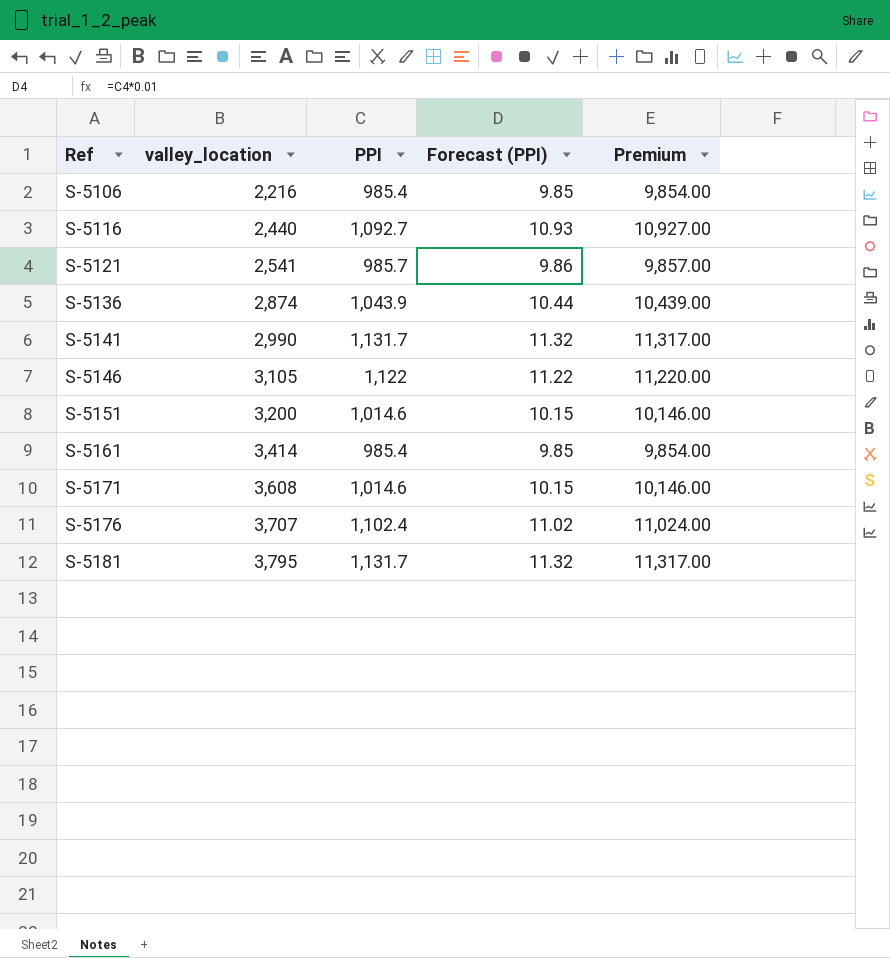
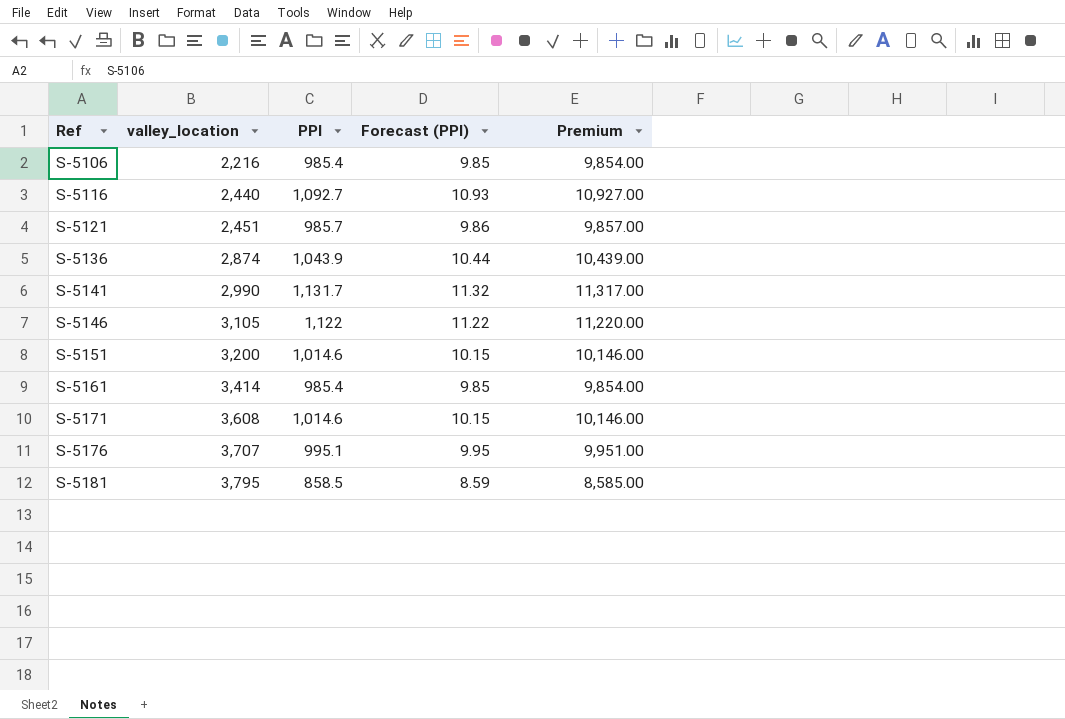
S-5121 | valley_location: 2,541 -> 2,451
S-5176 | PPI: 1,102.4 -> 995.1
S-5176 | Forecast (PPI): 11.02 -> 9.95
S-5176 | Premium: 11,024.00 -> 9,951.00
S-5181 | PPI: 1,131.7 -> 858.5
S-5181 | Forecast (PPI): 11.32 -> 8.59
S-5181 | Premium: 11,317.00 -> 8,585.00

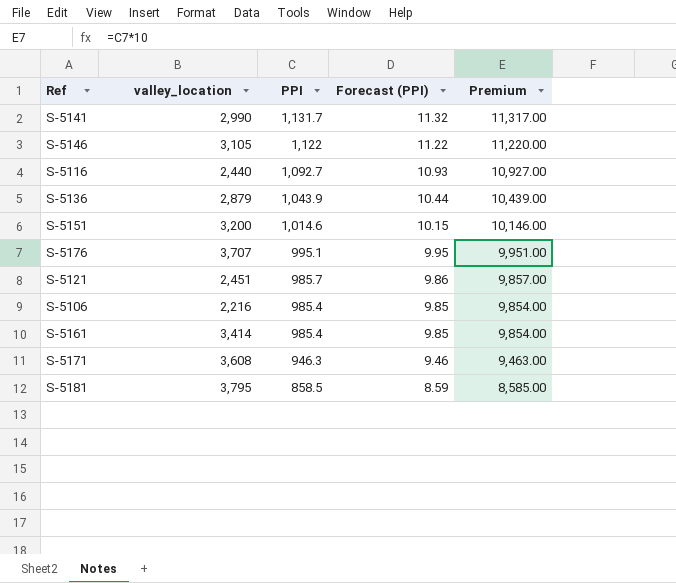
row order: Ref ascending -> PPI descending
S-5136 | valley_location: 2,874 -> 2,879
S-5171 | PPI: 1,014.6 -> 946.3
S-5171 | Forecast (PPI): 10.15 -> 9.46
S-5171 | Premium: 10,146.00 -> 9,463.00

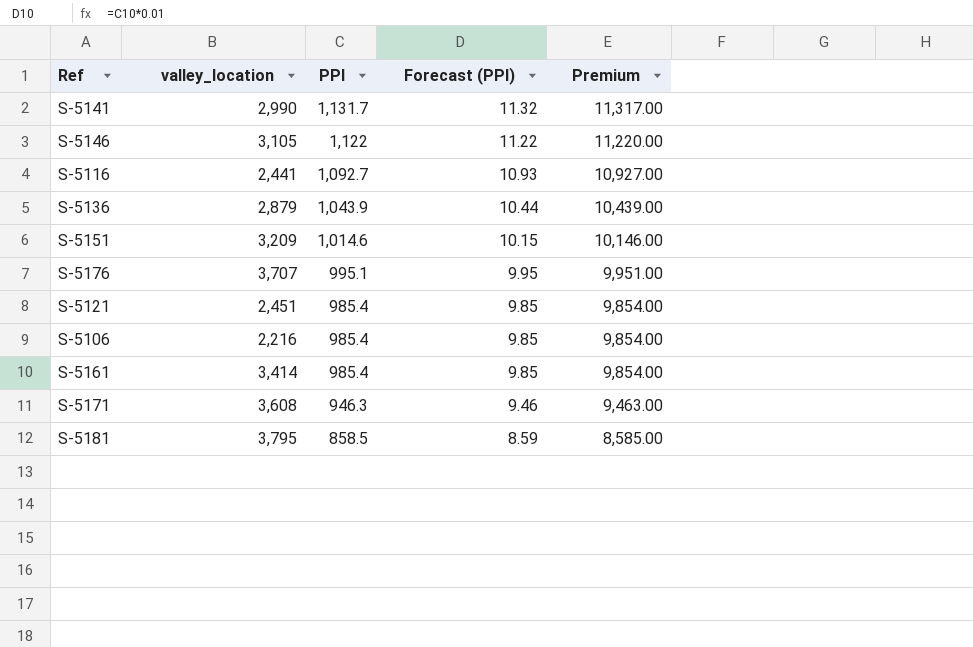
S-5116 | valley_location: 2,440 -> 2,441
S-5151 | valley_location: 3,200 -> 3,209
S-5121 | PPI: 985.7 -> 985.4
S-5121 | Forecast (PPI): 9.86 -> 9.85
S-5121 | Premium: 9,857.00 -> 9,854.00

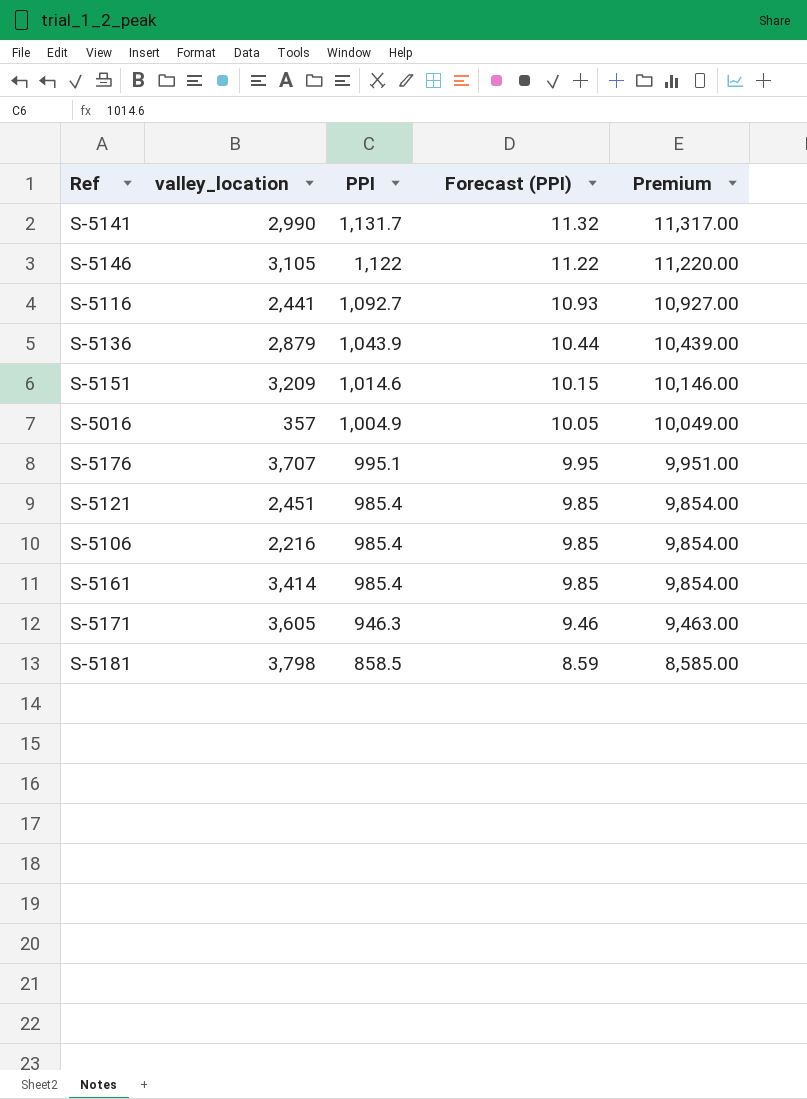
row S-5016: none -> 357 | 1,004.9 | 10.05 | 10,049.00
S-5171 | valley_location: 3,608 -> 3,605
S-5181 | valley_location: 3,795 -> 3,798

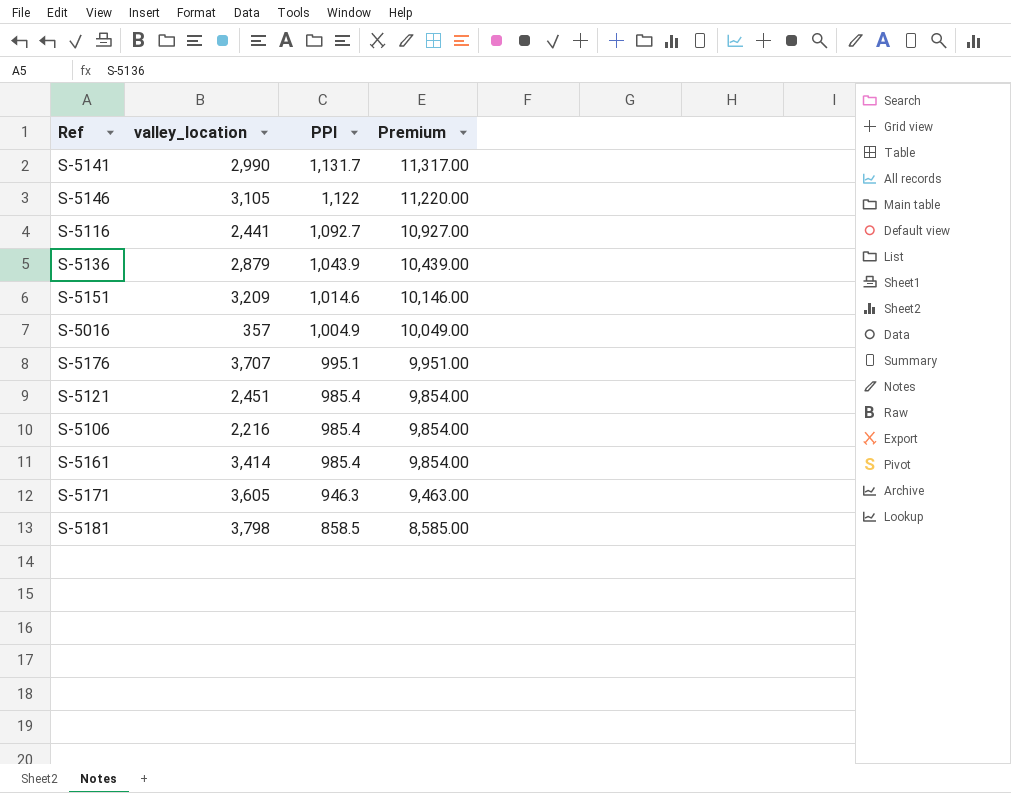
column Forecast (PPI) | formula: [PPI] * 0.01 -> none

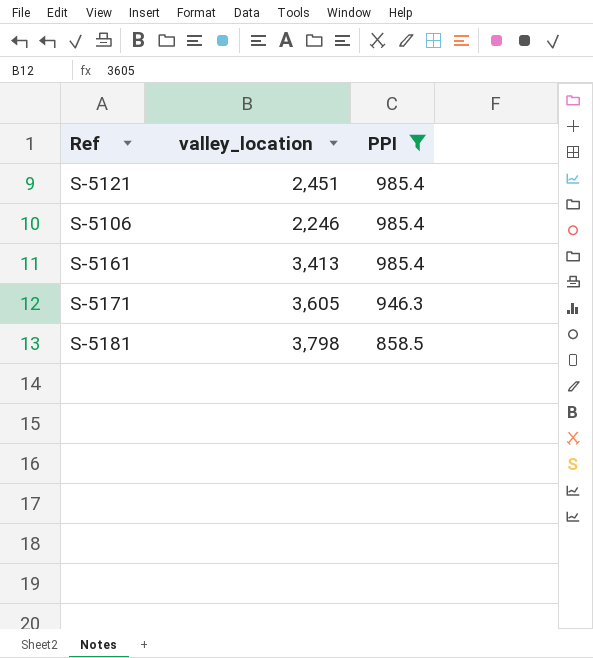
filter: none -> PPI <= 985.4
column Premium | formula: [PPI] * 10 -> none
S-5106 | valley_location: 2,216 -> 2,246
S-5161 | valley_location: 3,414 -> 3,413

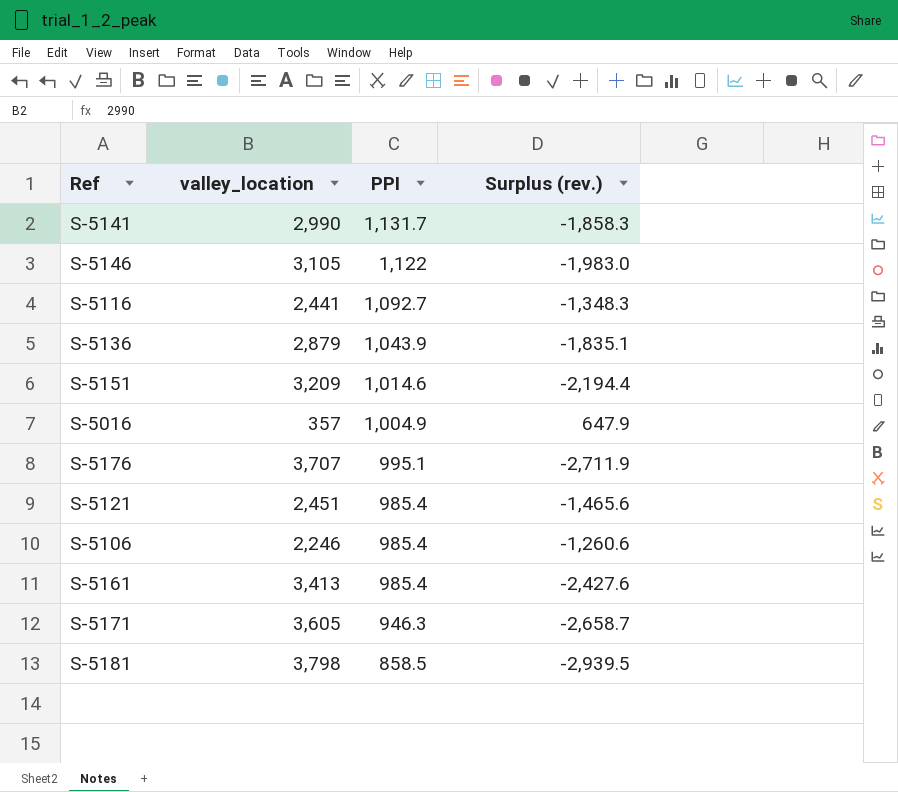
filter: PPI <= 985.4 -> none
column Surplus (rev.) | formula: none -> [PPI] - [valley_location]

